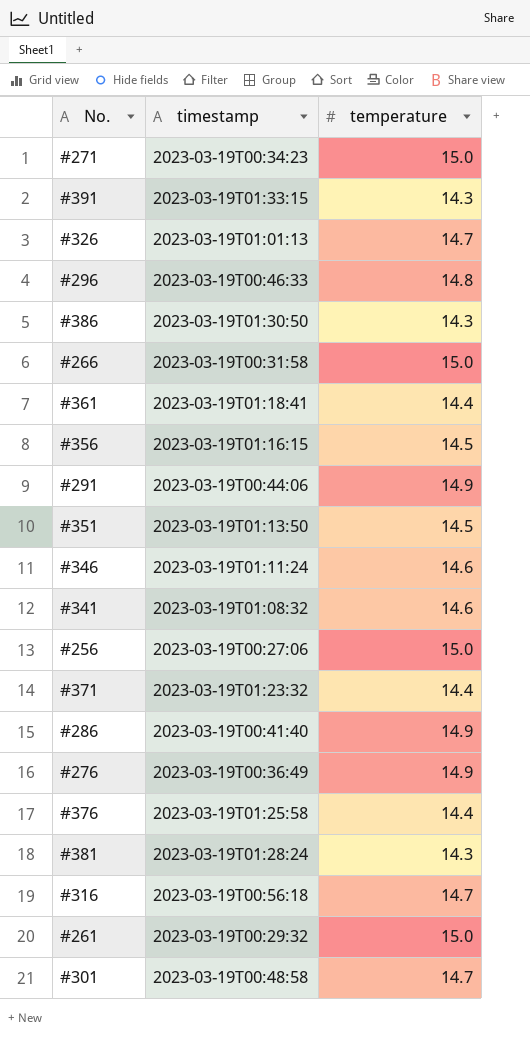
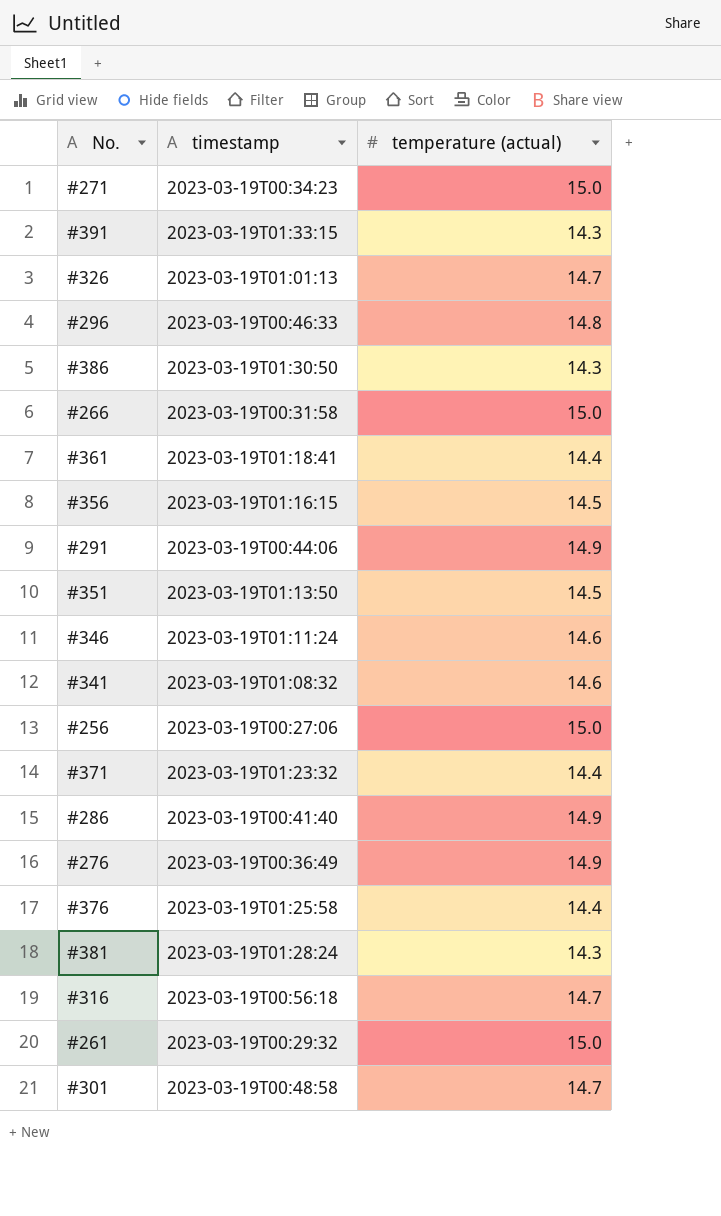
column name: temperature -> temperature (actual)

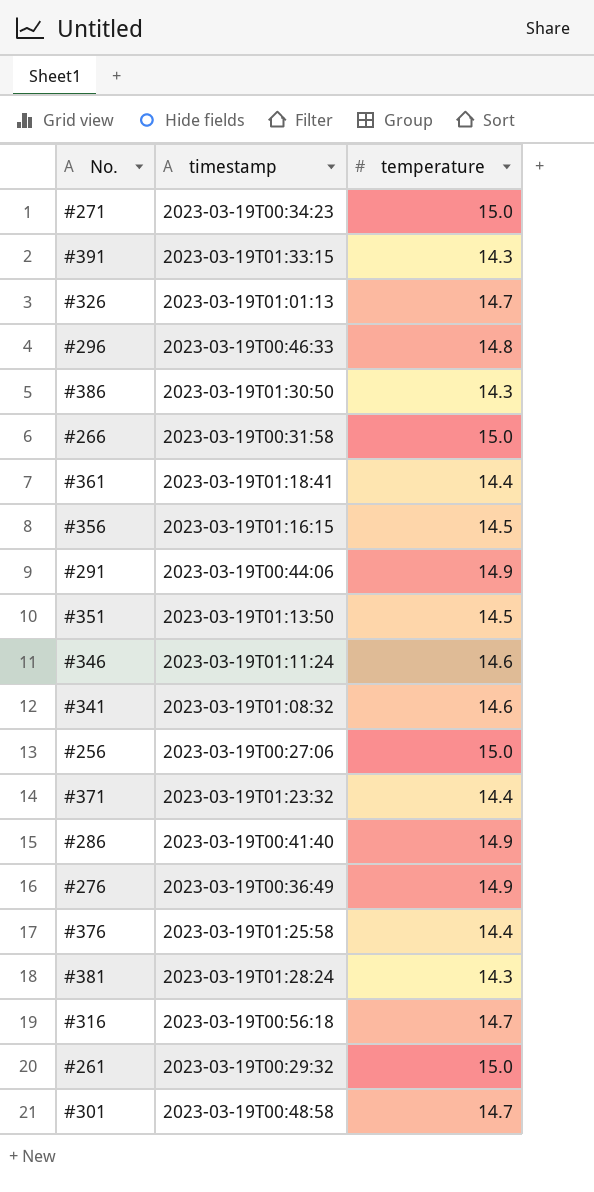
column name: temperature (actual) -> temperature

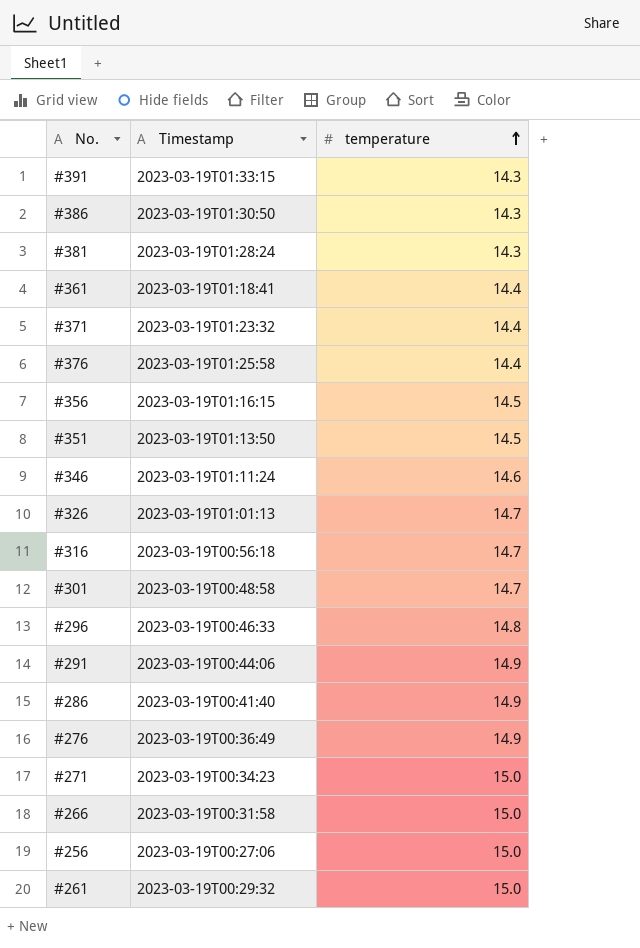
row order: none -> temperature ascending
column name: timestamp -> Timestamp
row #341: 2023-03-19T01:08:32 | 14.6 -> none

